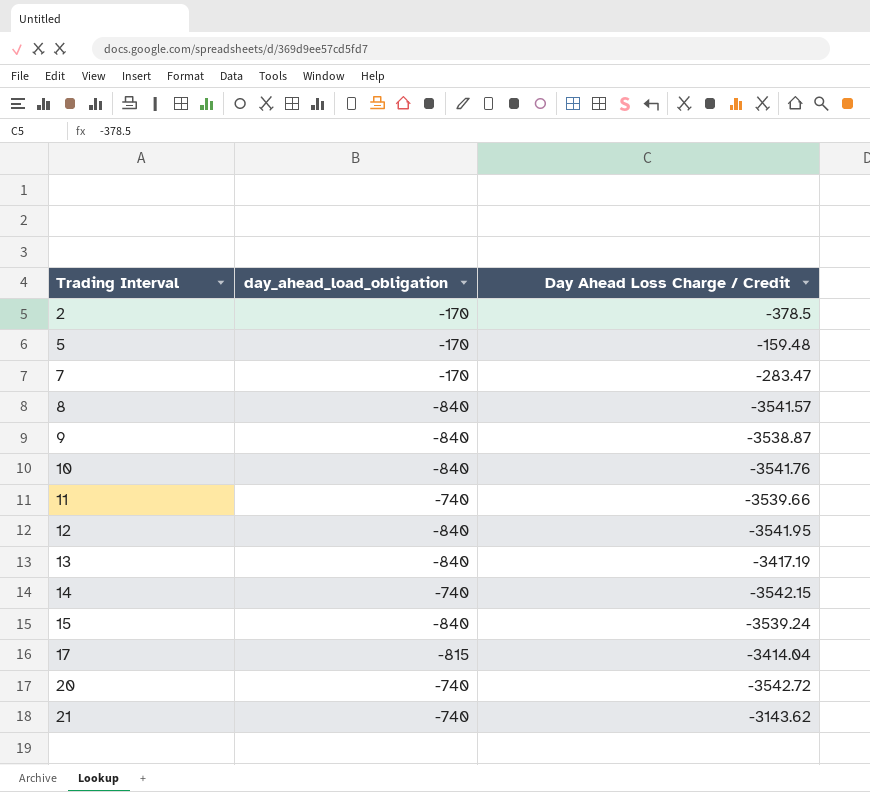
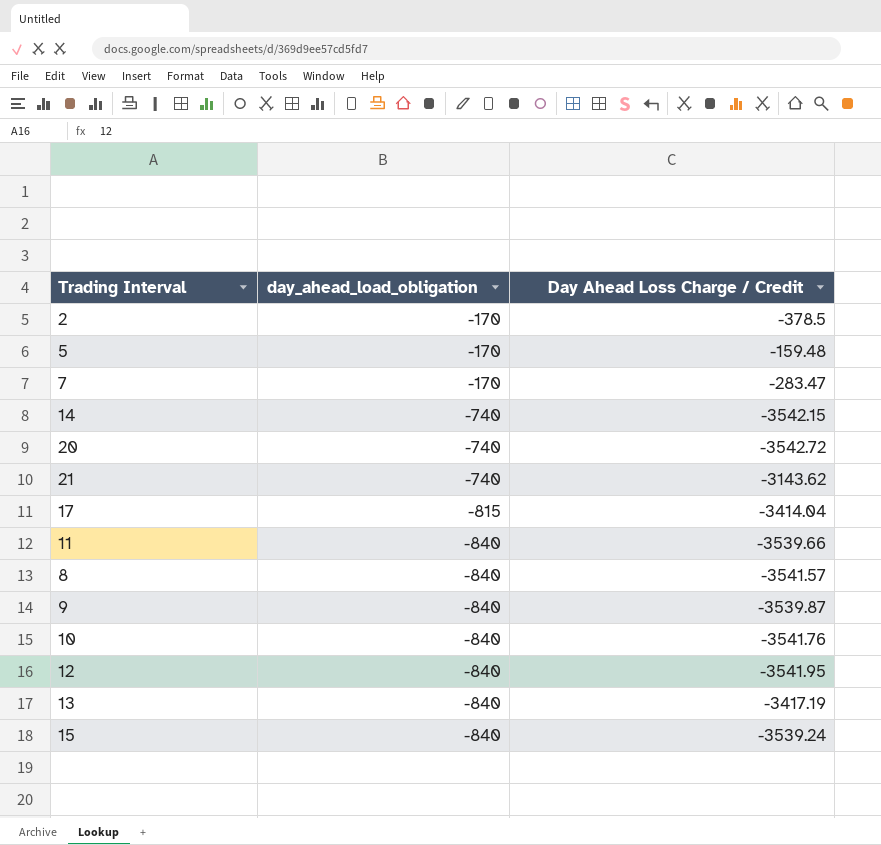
row order: Trading Interval ascending -> day_ahead_load_obligation descending
11 | day_ahead_load_obligation: -740 -> -840
9 | Day Ahead Loss Charge / Credit: -3538.87 -> -3539.87

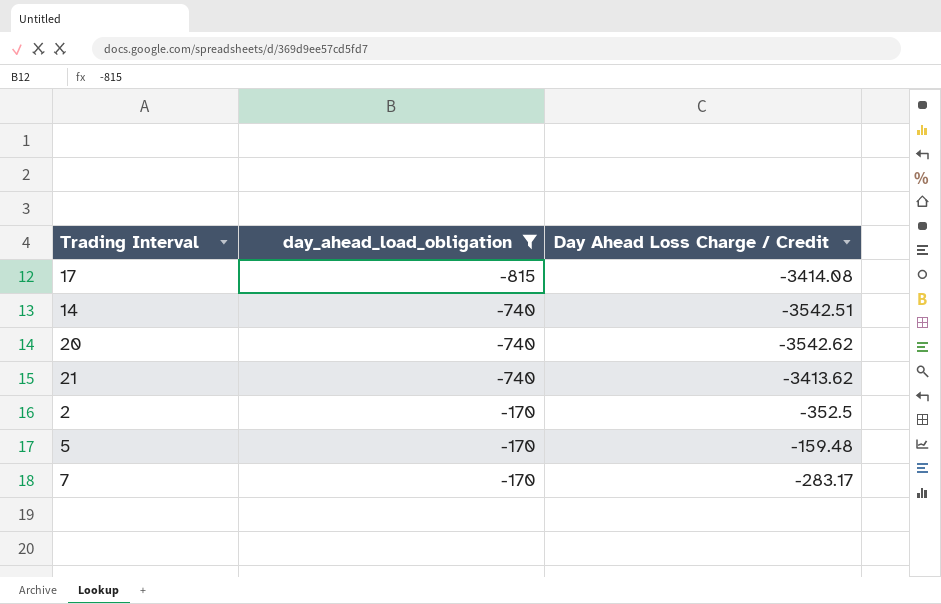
filter: none -> day_ahead_load_obligation != -840
row order: day_ahead_load_obligation descending -> day_ahead_load_obligation ascending
17 | Day Ahead Loss Charge / Credit: -3414.04 -> -3414.08
14 | Day Ahead Loss Charge / Credit: -3542.15 -> -3542.51
20 | Day Ahead Loss Charge / Credit: -3542.72 -> -3542.62
21 | Day Ahead Loss Charge / Credit: -3143.62 -> -3413.62
2 | Day Ahead Loss Charge / Credit: -378.5 -> -352.5
7 | Day Ahead Loss Charge / Credit: -283.47 -> -283.17

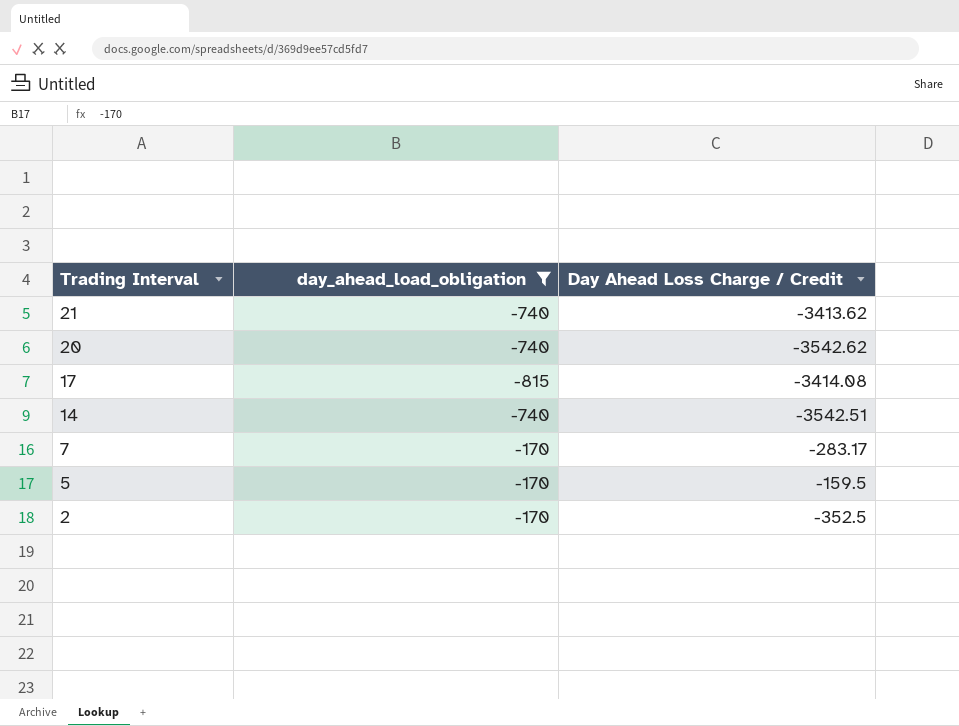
row order: day_ahead_load_obligation ascending -> Trading Interval descending
5 | Day Ahead Loss Charge / Credit: -159.48 -> -159.5

